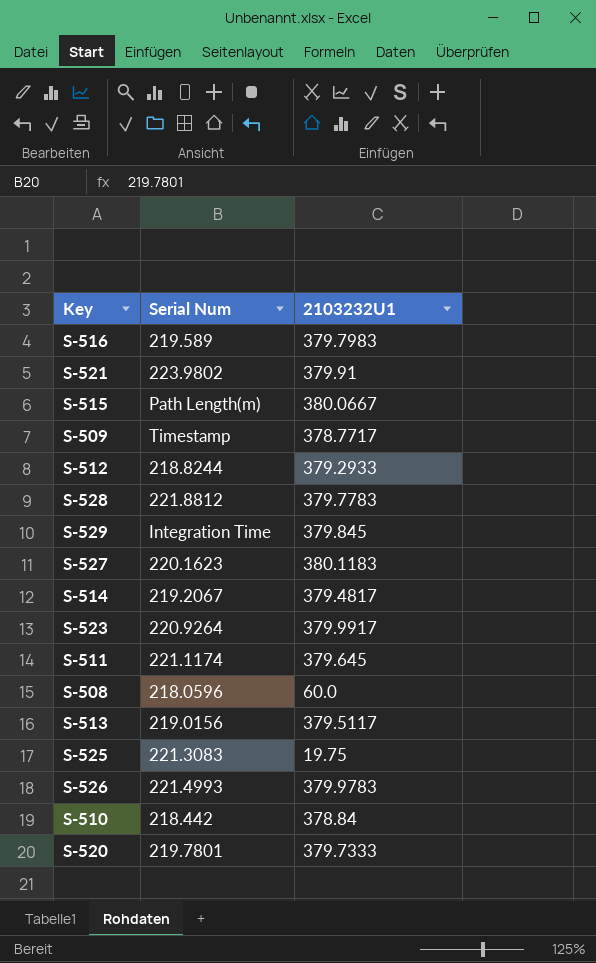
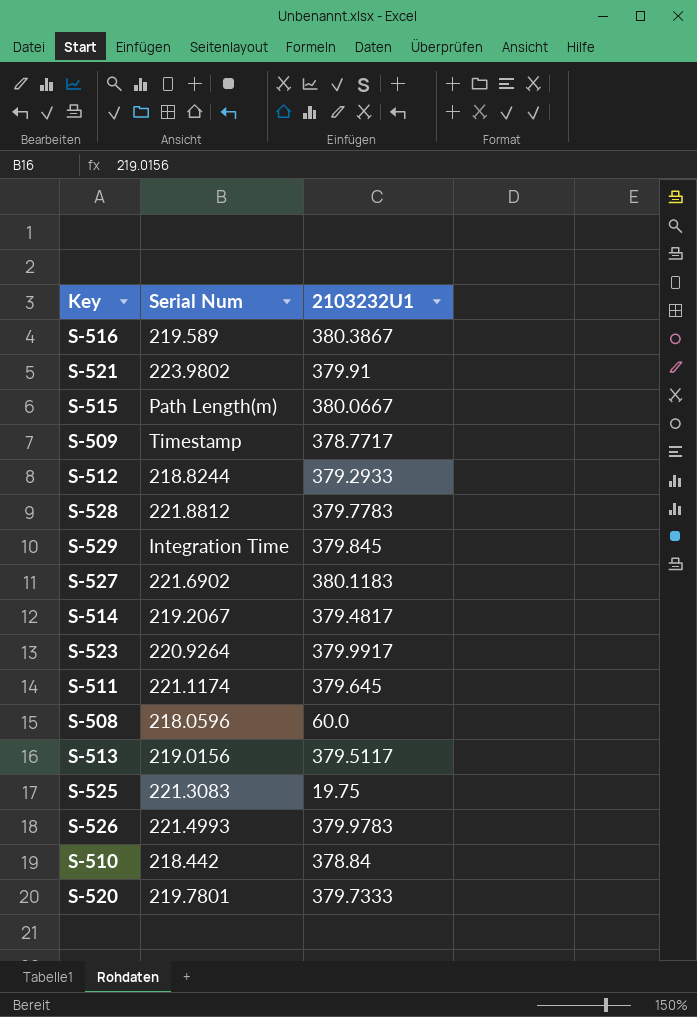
S-516 | 2103232U1: 379.7983 -> 380.3867
S-527 | Serial Num: 220.1623 -> 221.6902

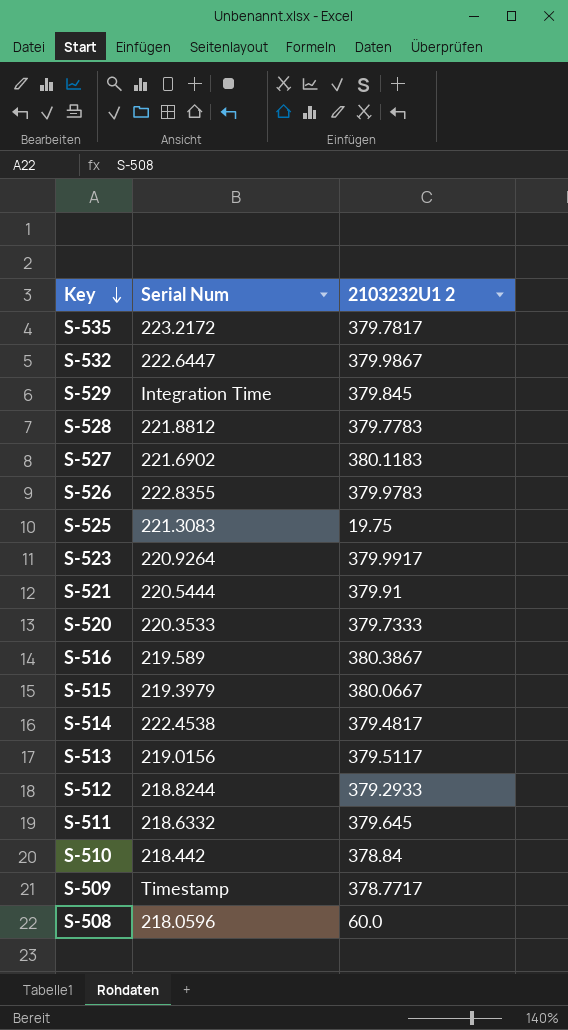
row order: none -> Key descending
column name: 2103232U1 -> 2103232U1 2
row S-535: none -> 223.2172 | 379.7817
row S-532: none -> 222.6447 | 379.9867
S-526 | Serial Num: 221.4993 -> 222.8355
S-521 | Serial Num: 223.9802 -> 220.5444
S-520 | Serial Num: 219.7801 -> 220.3533
S-515 | Serial Num: Path Length(m) -> 219.3979
S-514 | Serial Num: 219.2067 -> 222.4538
S-511 | Serial Num: 221.1174 -> 218.6332

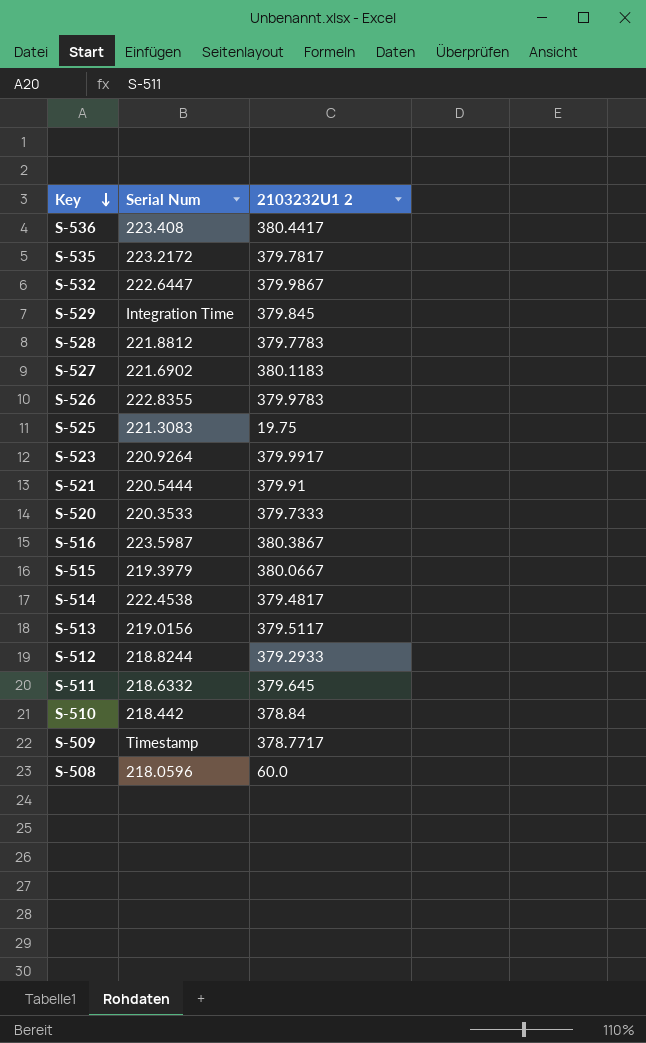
row S-536: none -> 223.408 | 380.4417
S-516 | Serial Num: 219.589 -> 223.5987

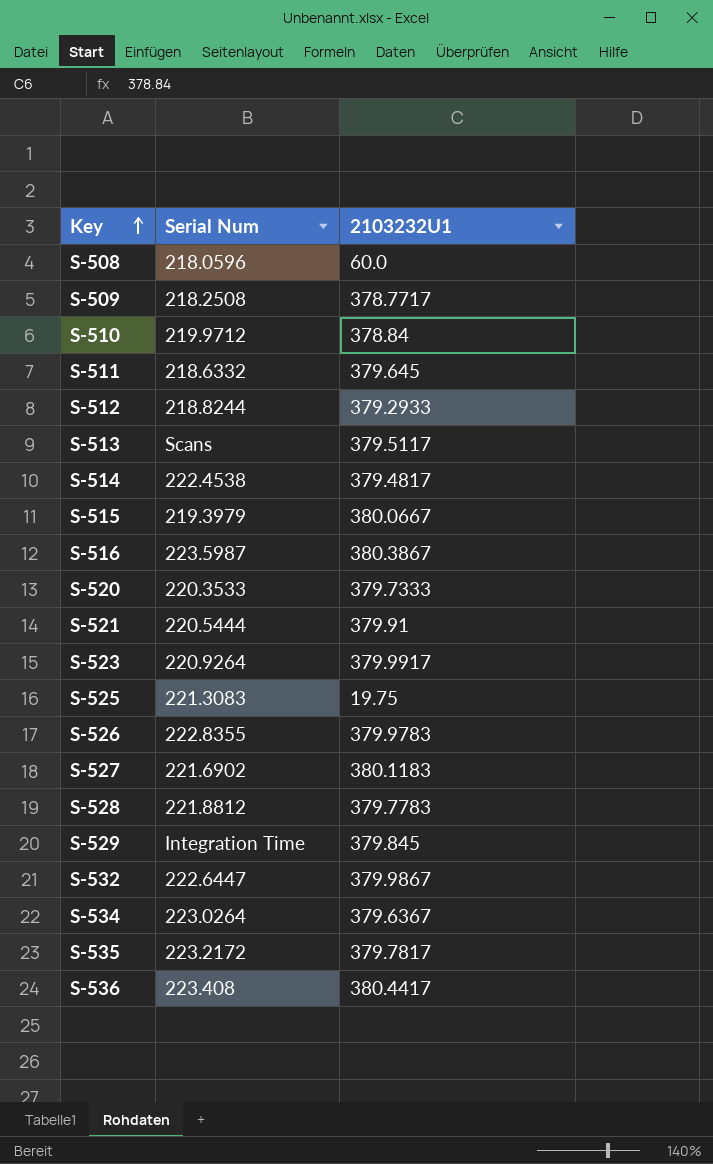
row order: Key descending -> Key ascending
column name: 2103232U1 2 -> 2103232U1
S-509 | Serial Num: Timestamp -> 218.2508
S-510 | Serial Num: 218.442 -> 219.9712
S-513 | Serial Num: 219.0156 -> Scans
row S-534: none -> 223.0264 | 379.6367

